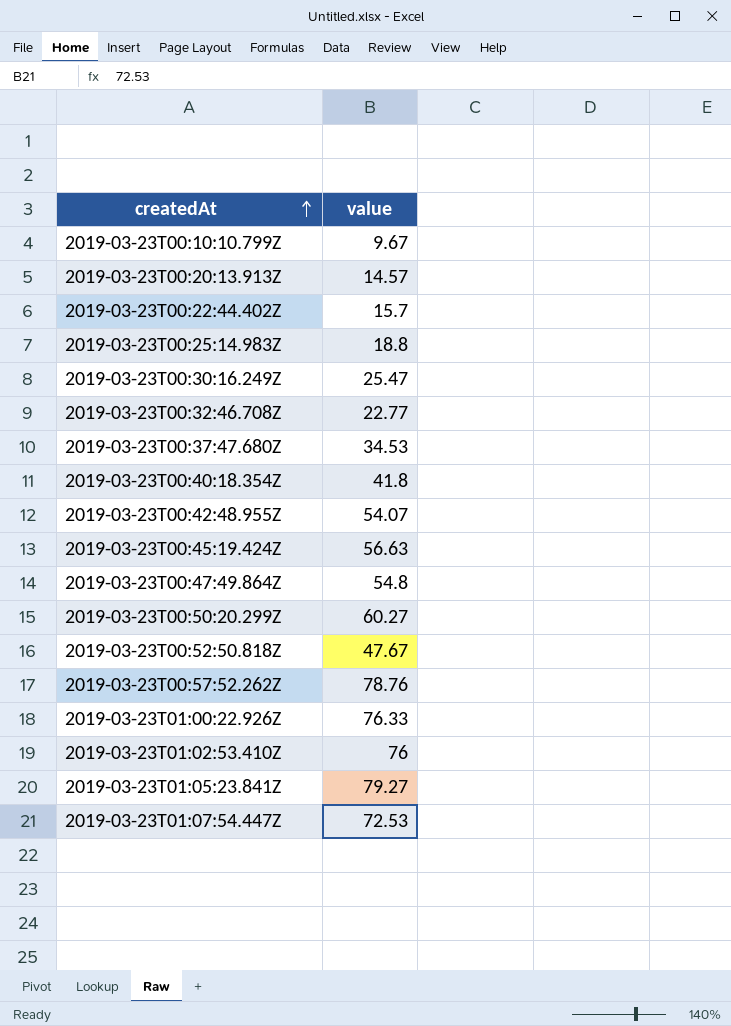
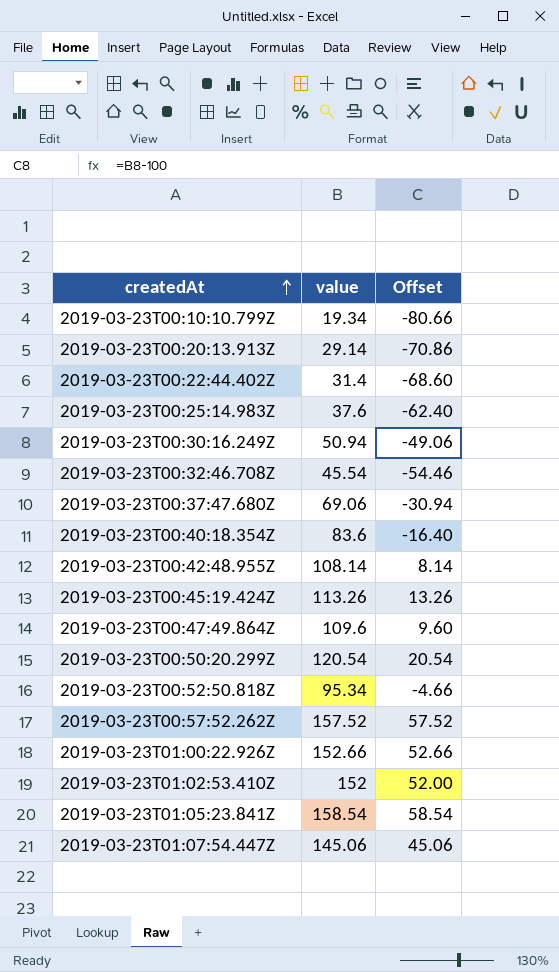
column Offset | formula: none -> [value] - 100
2019-03-23T00:10:10.799Z | value: 9.67 -> 19.34
2019-03-23T00:20:13.913Z | value: 14.57 -> 29.14
2019-03-23T00:22:44.402Z | value: 15.7 -> 31.4
2019-03-23T00:25:14.983Z | value: 18.8 -> 37.6
2019-03-23T00:30:16.249Z | value: 25.47 -> 50.94
2019-03-23T00:32:46.708Z | value: 22.77 -> 45.54
2019-03-23T00:37:47.680Z | value: 34.53 -> 69.06
2019-03-23T00:40:18.354Z | value: 41.8 -> 83.6
2019-03-23T00:42:48.955Z | value: 54.07 -> 108.14
2019-03-23T00:45:19.424Z | value: 56.63 -> 113.26
2019-03-23T00:47:49.864Z | value: 54.8 -> 109.6
2019-03-23T00:50:20.299Z | value: 60.27 -> 120.54
2019-03-23T00:52:50.818Z | value: 47.67 -> 95.34
2019-03-23T00:57:52.262Z | value: 78.76 -> 157.52
2019-03-23T01:00:22.926Z | value: 76.33 -> 152.66
2019-03-23T01:02:53.410Z | value: 76 -> 152
2019-03-23T01:05:23.841Z | value: 79.27 -> 158.54
2019-03-23T01:07:54.447Z | value: 72.53 -> 145.06

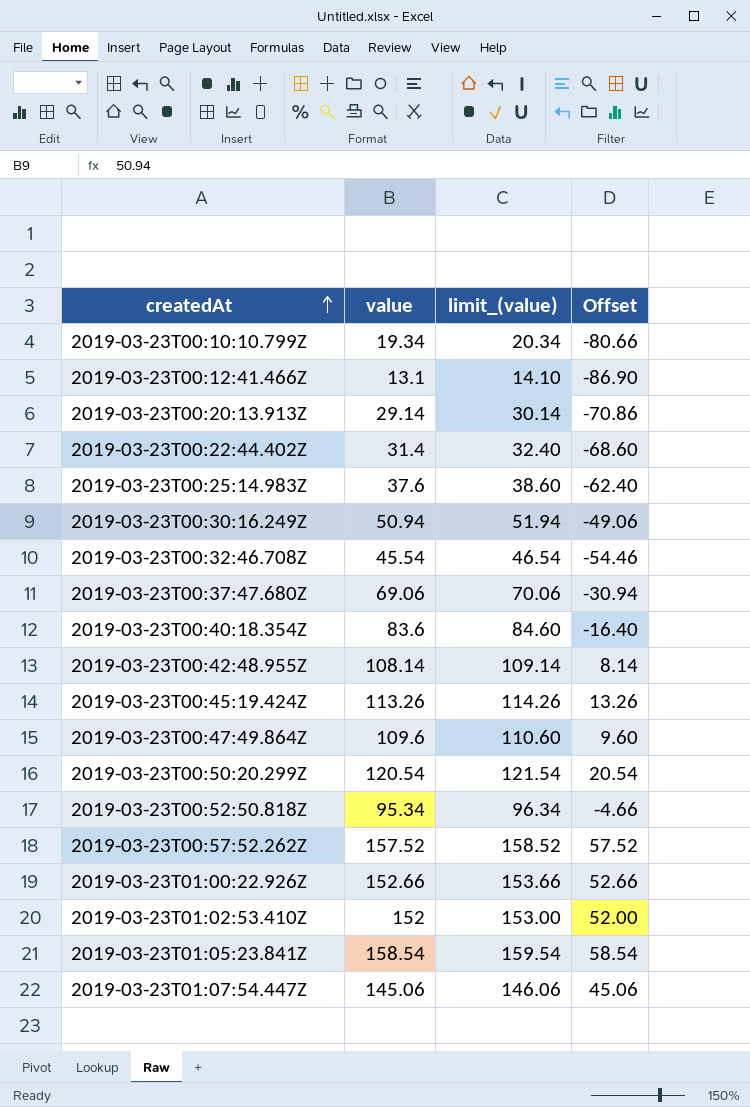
column limit_(value) | formula: none -> [value] + 1
row 2019-03-23T00:12:41.466Z: none -> 13.1 | 14.10 | -86.90

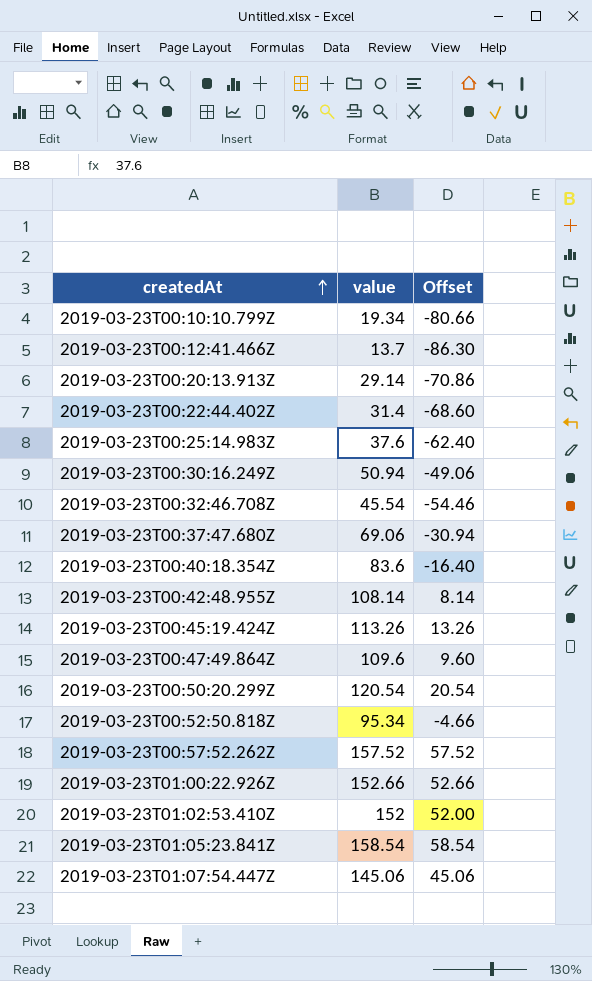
column limit_(value) | formula: [value] + 1 -> none
2019-03-23T00:12:41.466Z | value: 13.1 -> 13.7
2019-03-23T00:12:41.466Z | Offset: -86.90 -> -86.30

